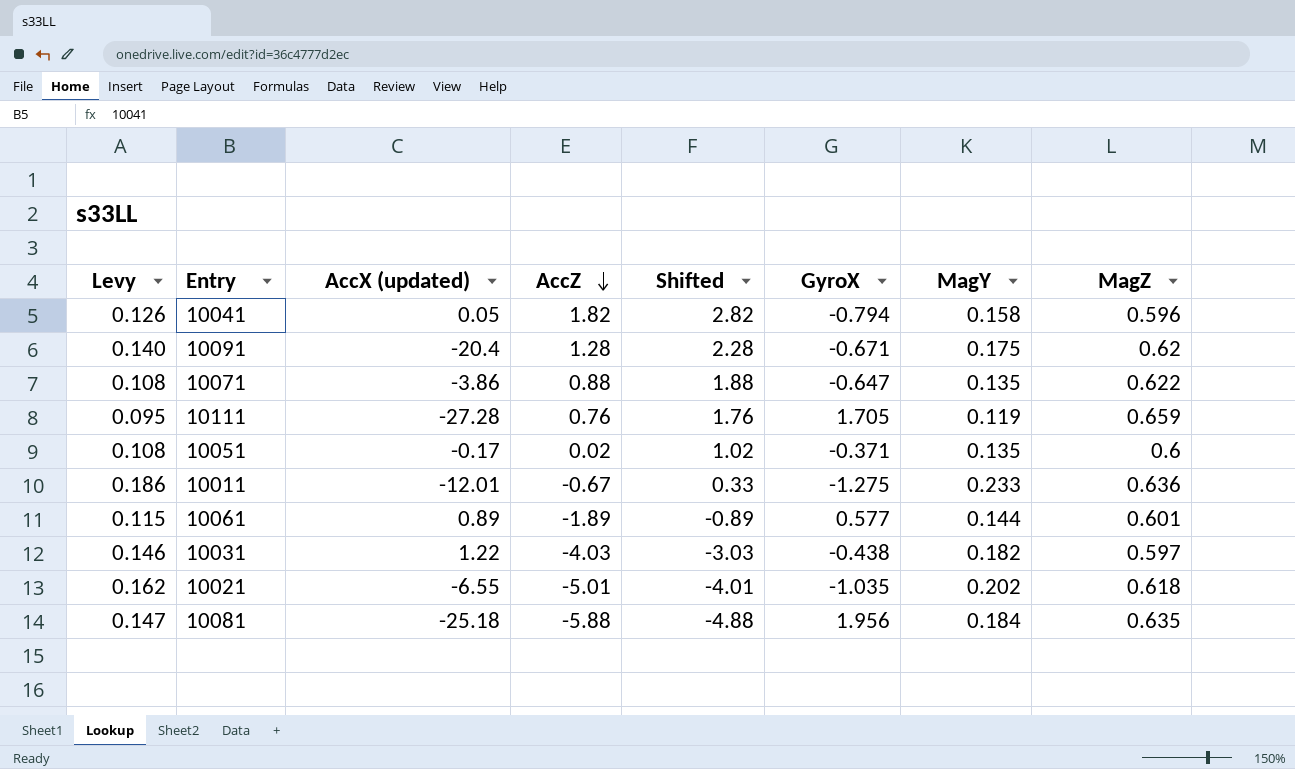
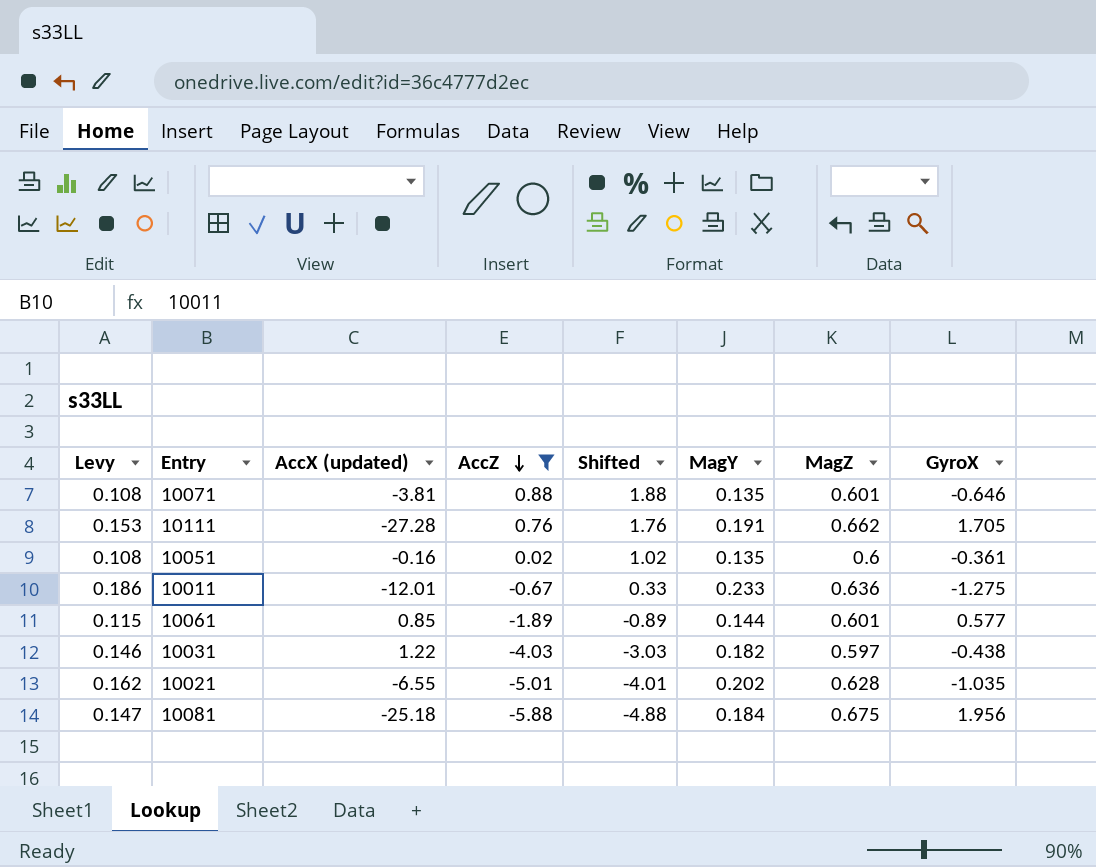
filter: none -> AccZ <= 0.88
column GyroX | position: 6 -> 8
10071 | AccX (updated): -3.86 -> -3.81
10071 | MagZ: 0.622 -> 0.601
10071 | GyroX: -0.647 -> -0.646
10111 | Levy: 0.095 -> 0.153
10111 | MagY: 0.119 -> 0.191
10111 | MagZ: 0.659 -> 0.662
10051 | AccX (updated): -0.17 -> -0.16
10051 | GyroX: -0.371 -> -0.361
10061 | AccX (updated): 0.89 -> 0.85
10021 | MagZ: 0.618 -> 0.628
10081 | MagZ: 0.635 -> 0.675

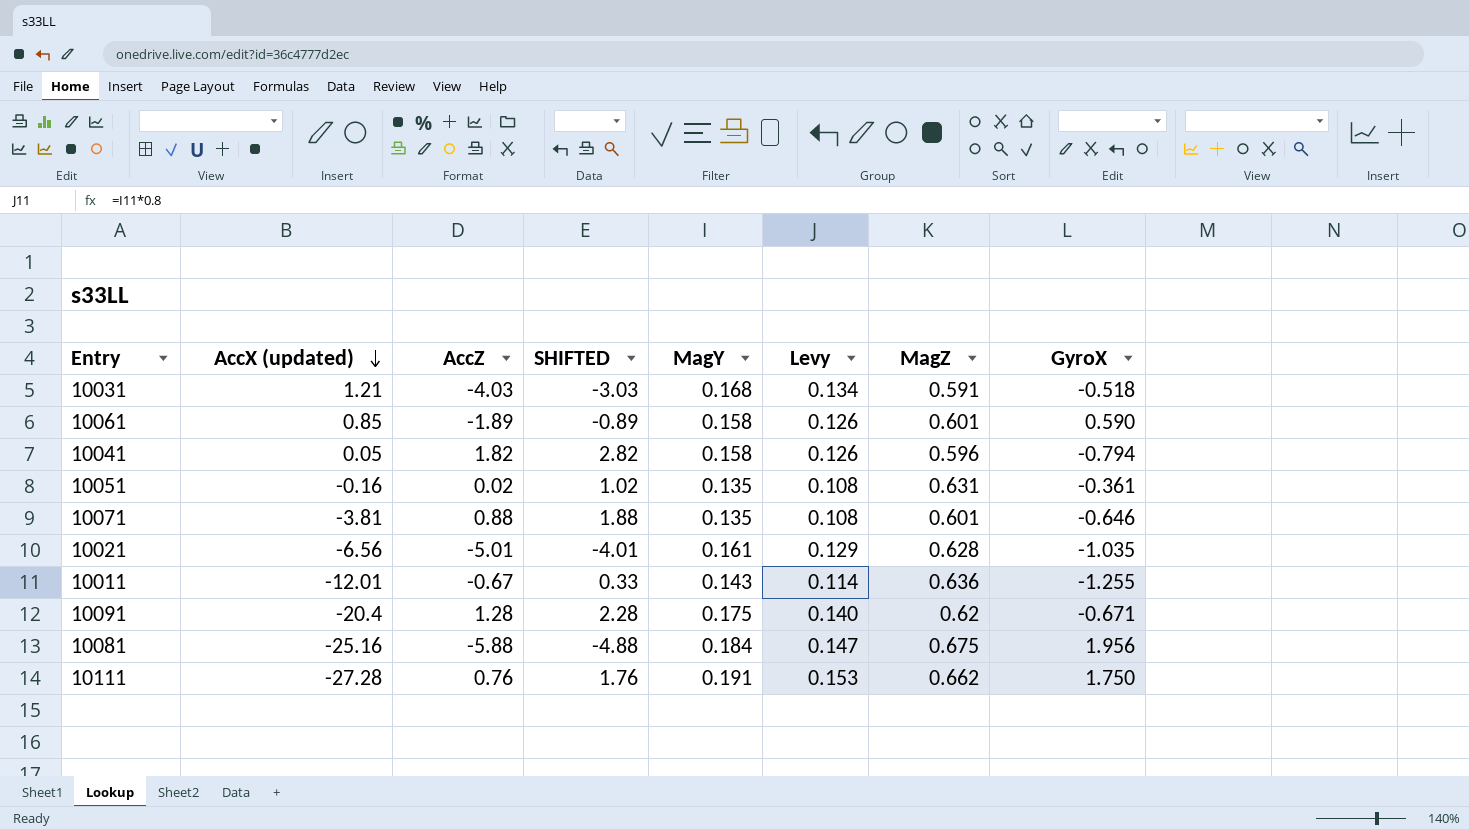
filter: AccZ <= 0.88 -> none
row order: AccZ descending -> AccX (updated) descending
column name: Shifted -> SHIFTED
column Levy | position: 1 -> 6
10031 | AccX (updated): 1.22 -> 1.21
10031 | MagY: 0.182 -> 0.168
10031 | Levy: 0.146 -> 0.134
10031 | MagZ: 0.597 -> 0.591
10031 | GyroX: -0.438 -> -0.518
10061 | MagY: 0.144 -> 0.158
10061 | Levy: 0.115 -> 0.126
10061 | GyroX: 0.577 -> 0.590
10051 | MagZ: 0.6 -> 0.631
10021 | AccX (updated): -6.55 -> -6.56
10021 | MagY: 0.202 -> 0.161
10021 | Levy: 0.162 -> 0.129
10011 | MagY: 0.233 -> 0.143
10011 | Levy: 0.186 -> 0.114
10011 | GyroX: -1.275 -> -1.255
10081 | AccX (updated): -25.18 -> -25.16
10111 | GyroX: 1.705 -> 1.750

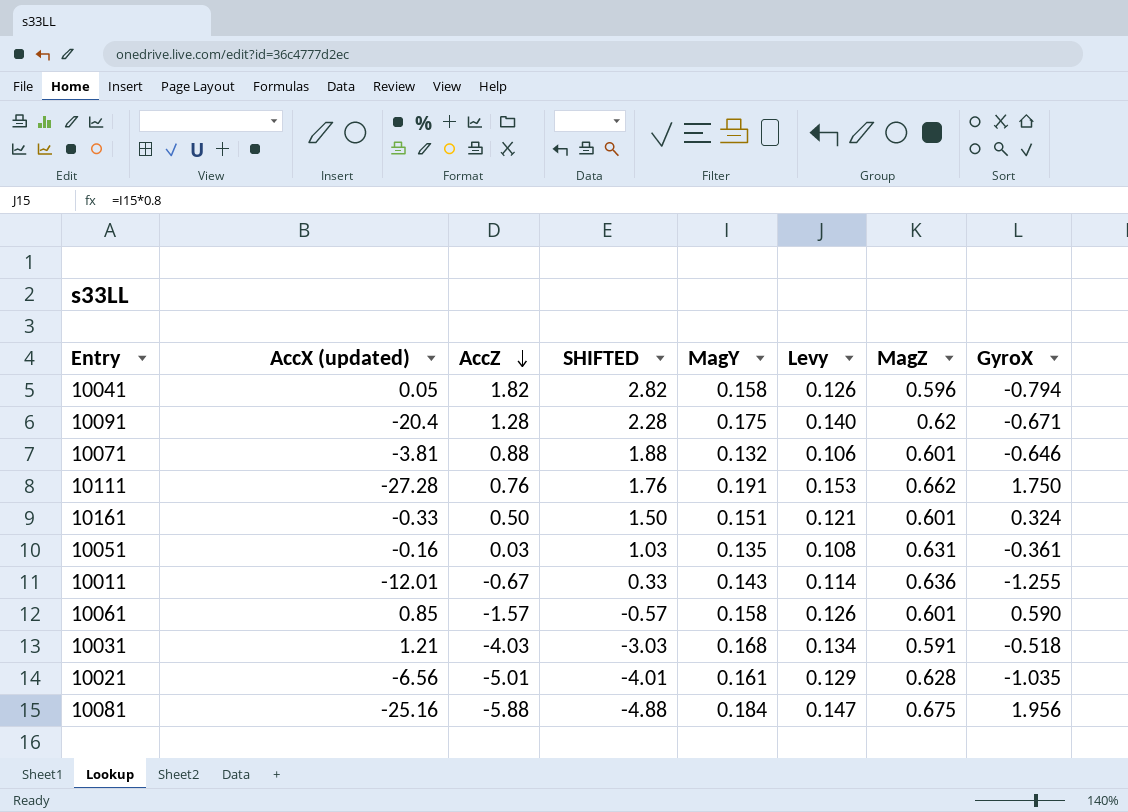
row order: AccX (updated) descending -> AccZ descending
10071 | MagY: 0.135 -> 0.132
10071 | Levy: 0.108 -> 0.106
row 10161: none -> -0.33 | 0.50 | 1.50 | 0.151 | 0.121 | 0.601 | 0.324
10051 | AccZ: 0.02 -> 0.03
10051 | SHIFTED: 1.02 -> 1.03
10061 | AccZ: -1.89 -> -1.57
10061 | SHIFTED: -0.89 -> -0.57

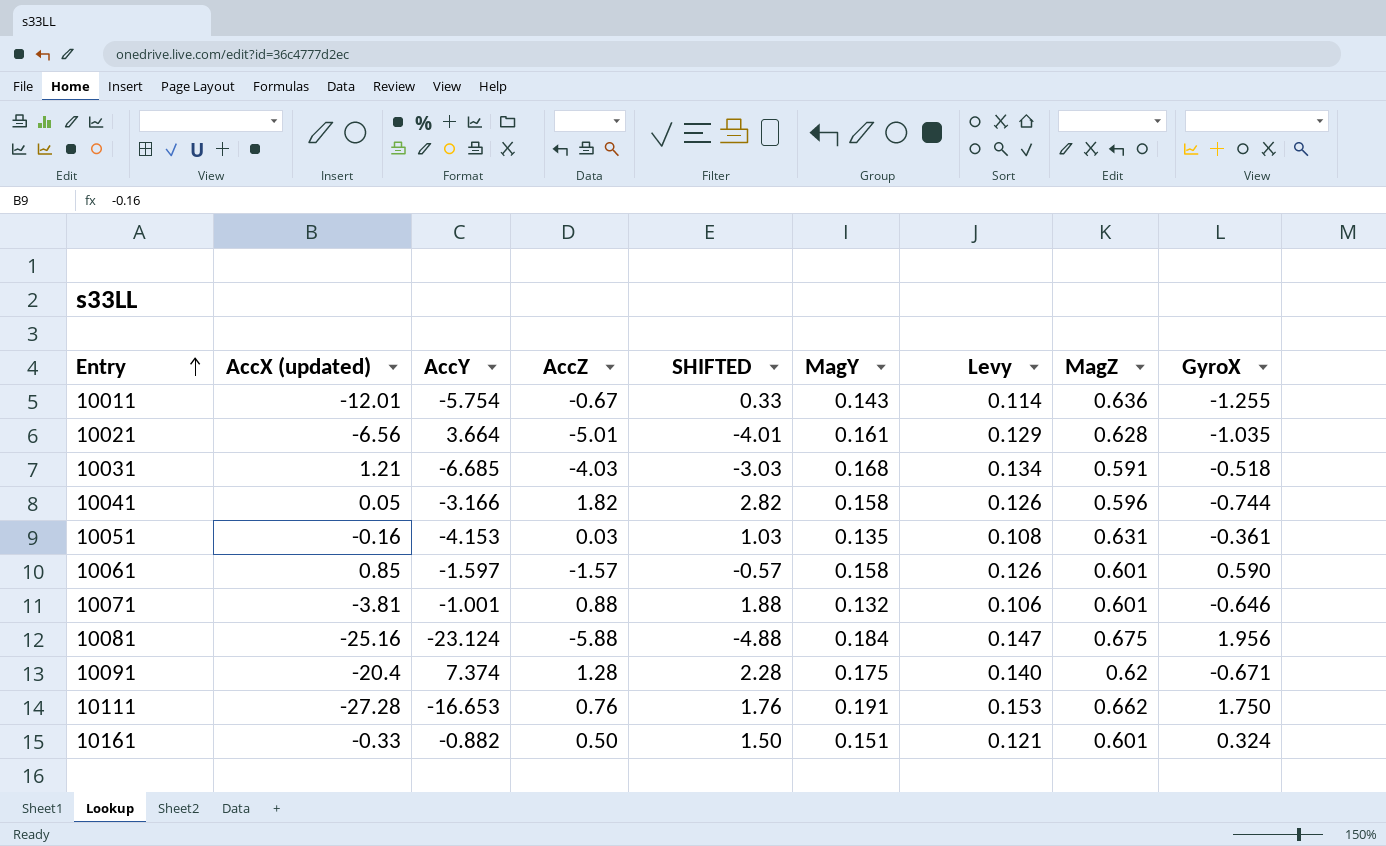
row order: AccZ descending -> Entry ascending
column AccY | position: none -> 3
10041 | GyroX: -0.794 -> -0.744

